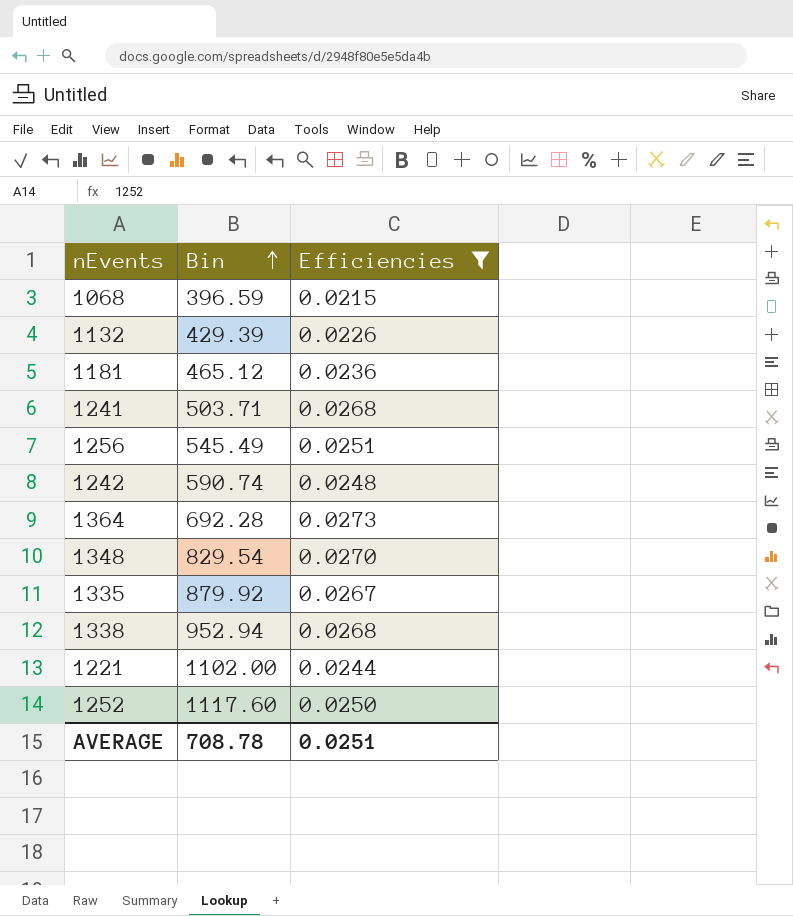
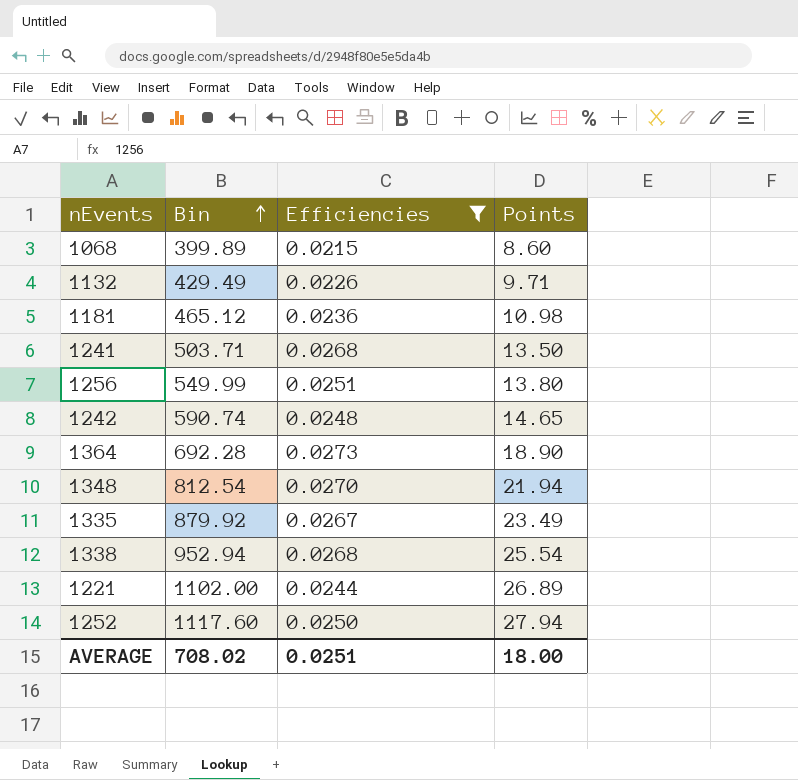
column Points | formula: none -> [Bin] * [Efficiencies]
1068 | Bin: 396.59 -> 399.89
1132 | Bin: 429.39 -> 429.49
1256 | Bin: 545.49 -> 549.99
1348 | Bin: 829.54 -> 812.54
AVERAGE | Bin: 708.78 -> 708.02

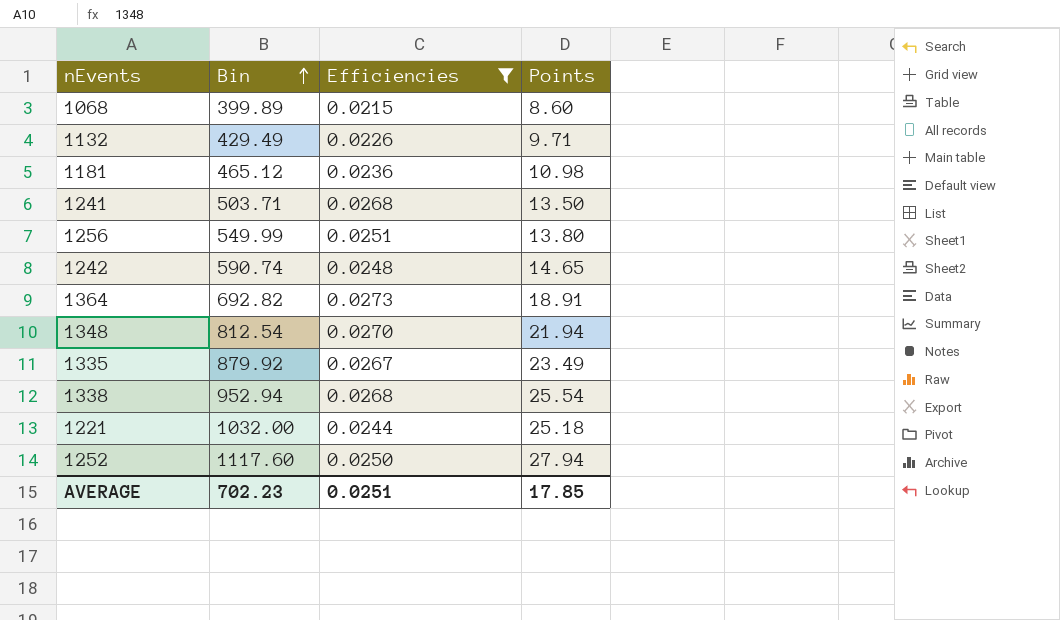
1364 | Bin: 692.28 -> 692.82
1364 | Points: 18.90 -> 18.91
1221 | Bin: 1102.00 -> 1032.00
1221 | Points: 26.89 -> 25.18
AVERAGE | Bin: 708.02 -> 702.23
AVERAGE | Points: 18.00 -> 17.85

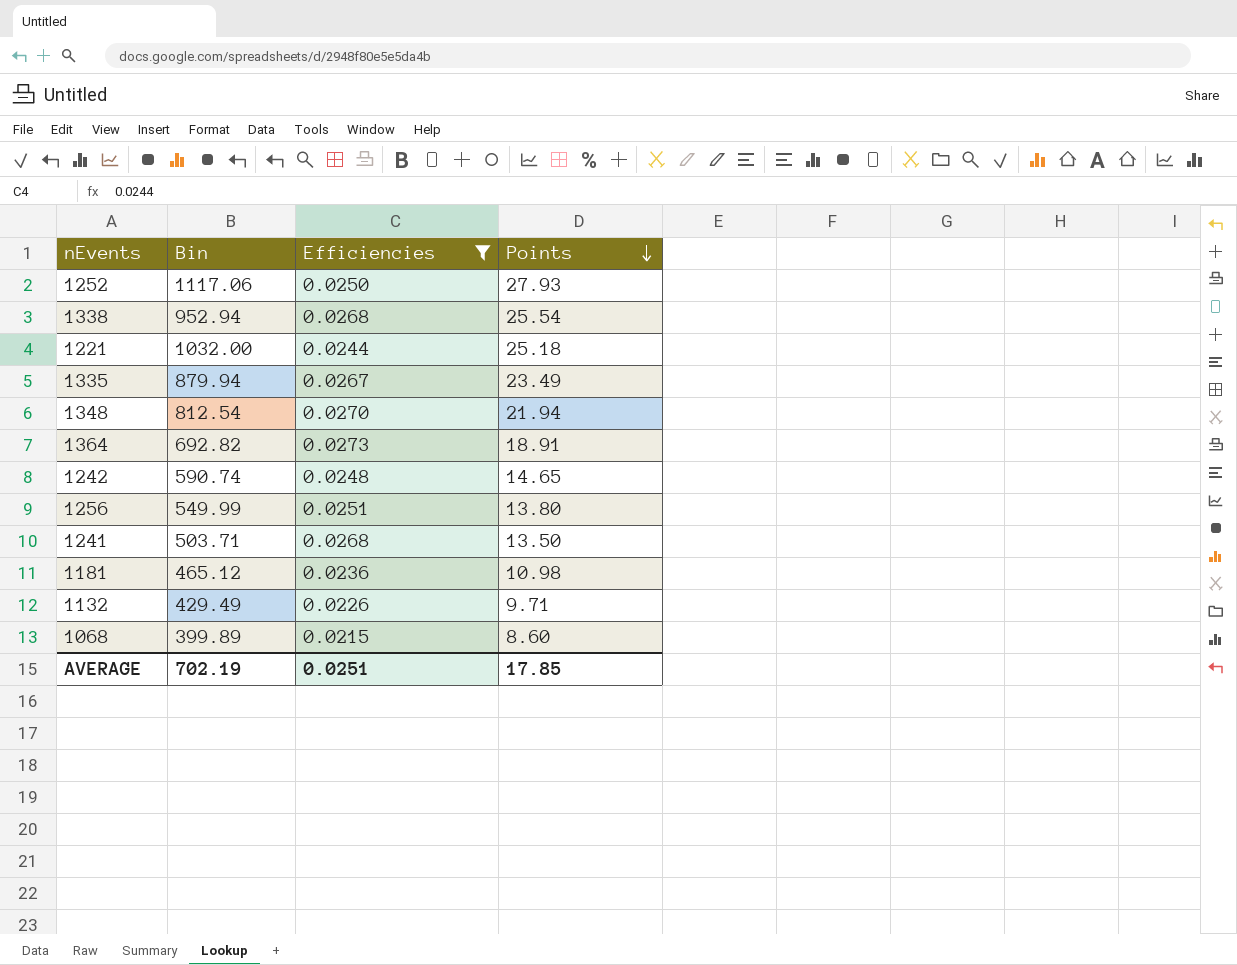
row order: Bin ascending -> Points descending
1252 | Bin: 1117.60 -> 1117.06
1252 | Points: 27.94 -> 27.93
1335 | Bin: 879.92 -> 879.94
AVERAGE | Bin: 702.23 -> 702.19

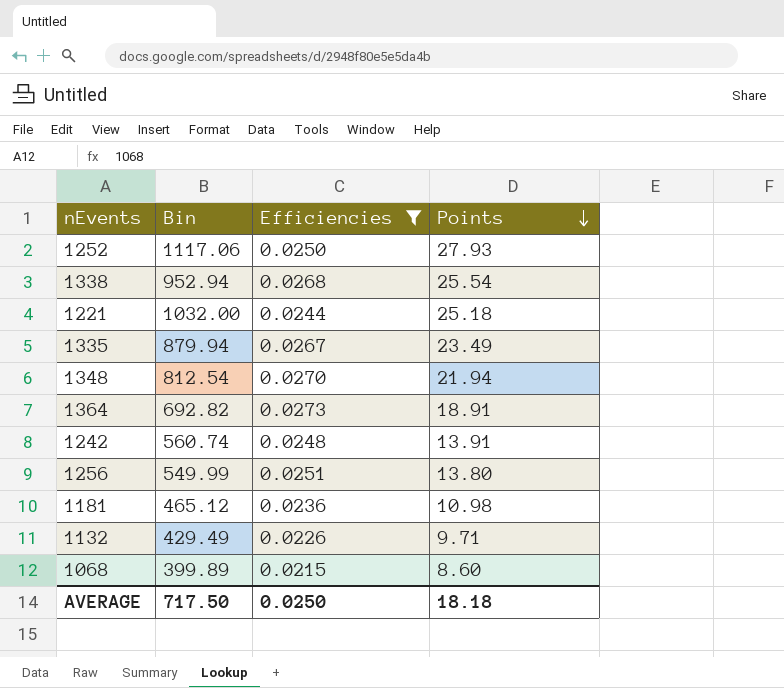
row 1241: 503.71 | 0.0268 | 13.50 -> none
1242 | Bin: 590.74 -> 560.74
1242 | Points: 14.65 -> 13.91
AVERAGE | Bin: 702.19 -> 717.50
AVERAGE | Efficiencies: 0.0251 -> 0.0250
AVERAGE | Points: 17.85 -> 18.18

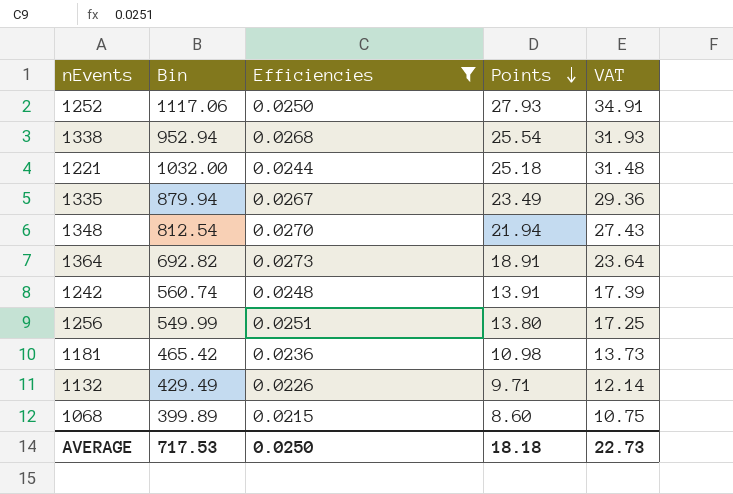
column VAT | formula: none -> [Points] * 1.25
1181 | Bin: 465.12 -> 465.42
AVERAGE | Bin: 717.50 -> 717.53

